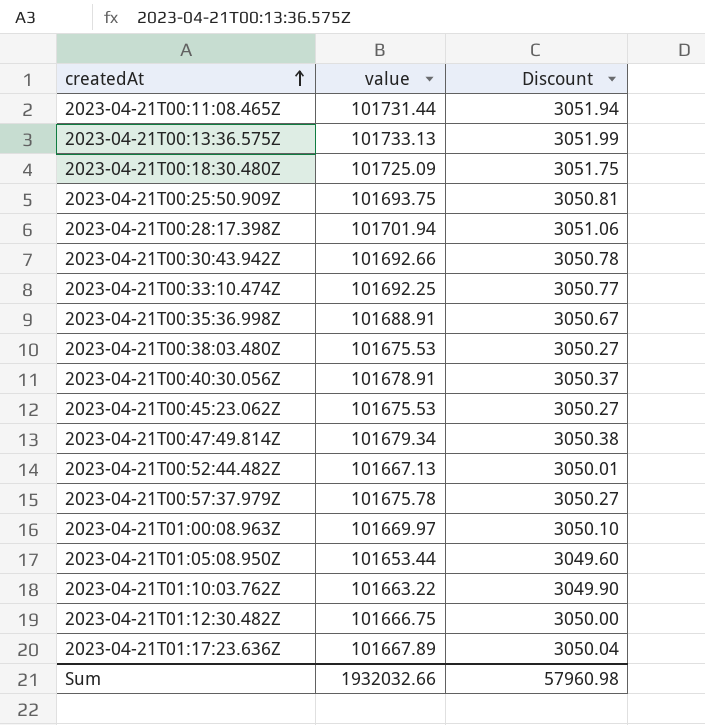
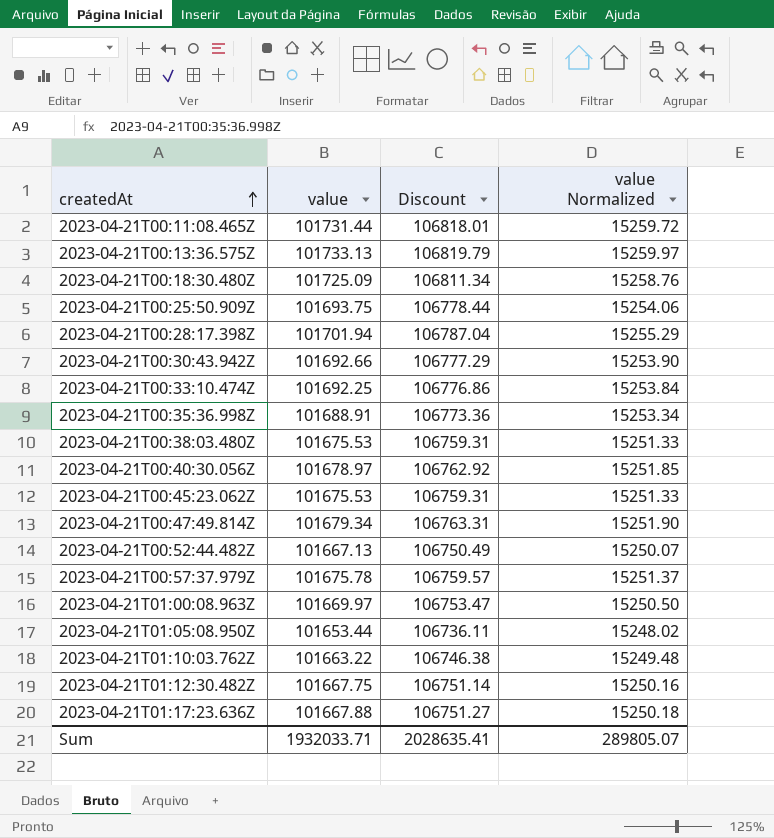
column Discount | formula: [value] * 0.03 -> [value] * 1.05
column value Normalized | formula: none -> [value] * 0.15
2023-04-21T00:40:30.056Z | value: 101678.91 -> 101678.97
2023-04-21T01:12:30.482Z | value: 101666.75 -> 101667.75
2023-04-21T01:17:23.636Z | value: 101667.89 -> 101667.88
Sum | value: 1932032.66 -> 1932033.71
Sum | Discount: 57960.98 -> 2028635.41

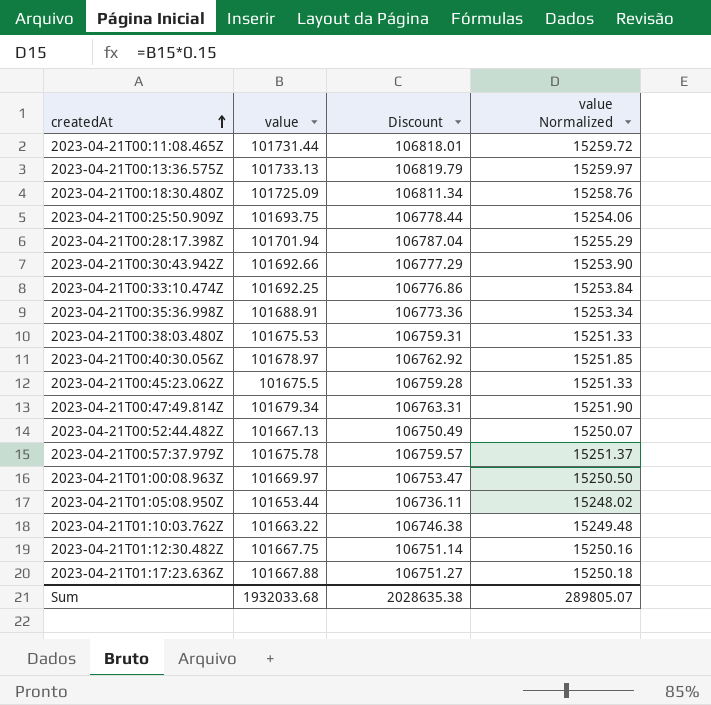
2023-04-21T00:45:23.062Z | value: 101675.53 -> 101675.5
2023-04-21T00:45:23.062Z | Discount: 106759.31 -> 106759.28
Sum | value: 1932033.71 -> 1932033.68
Sum | Discount: 2028635.41 -> 2028635.38

